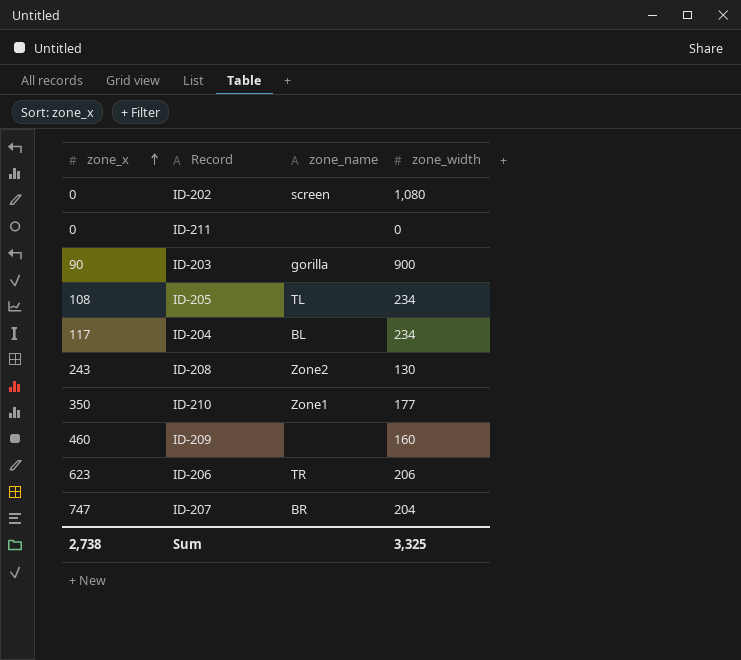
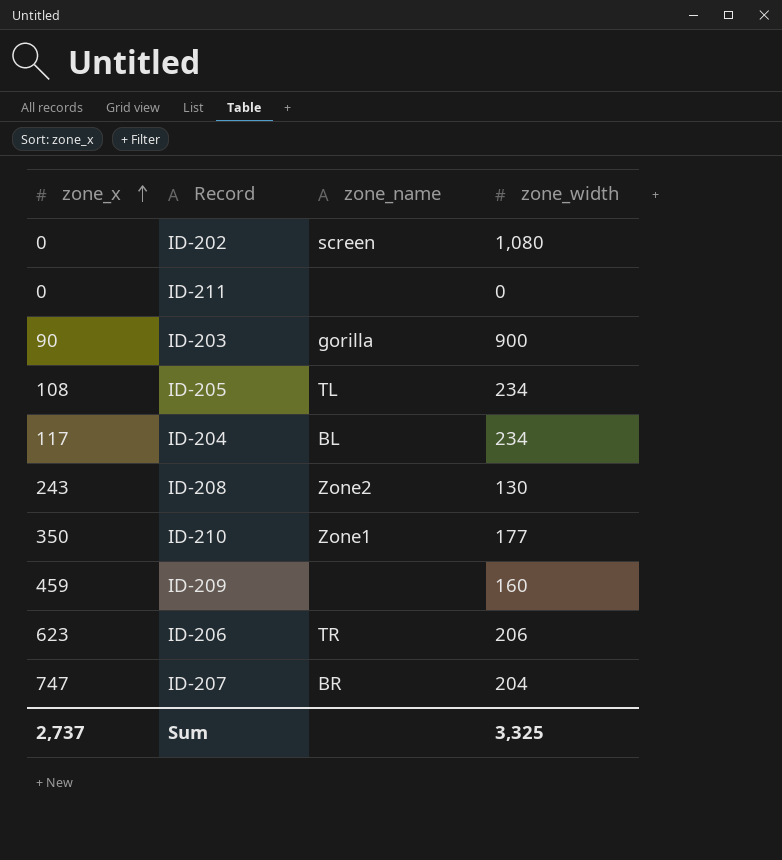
ID-209 | zone_x: 460 -> 459
Sum | zone_x: 2,738 -> 2,737

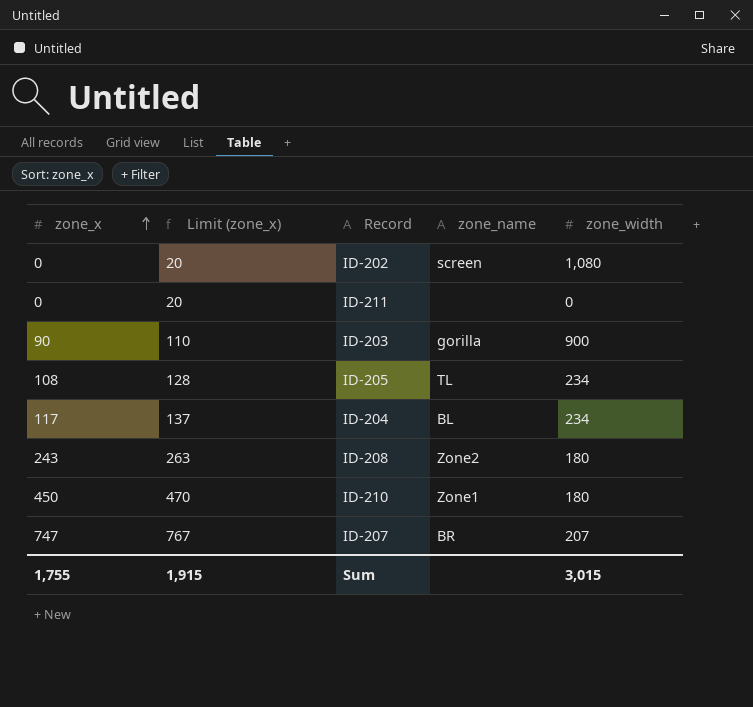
column Limit (zone_x) | formula: none -> [zone_x] + 20
row ID-209: 459 | none | 160 -> none
row ID-206: 623 | TR | 206 -> none
ID-208 | zone_width: 130 -> 180
ID-210 | zone_x: 350 -> 450
ID-210 | zone_width: 177 -> 180
ID-207 | zone_width: 204 -> 207
Sum | zone_x: 2,737 -> 1,755
Sum | zone_width: 3,325 -> 3,015

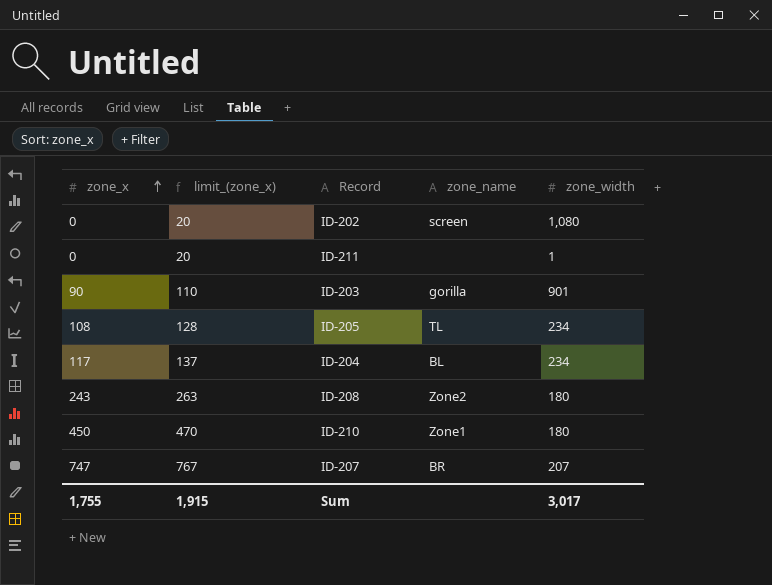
column name: Limit (zone_x) -> limit_(zone_x)
ID-211 | zone_width: 0 -> 1
ID-203 | zone_width: 900 -> 901
Sum | zone_width: 3,015 -> 3,017

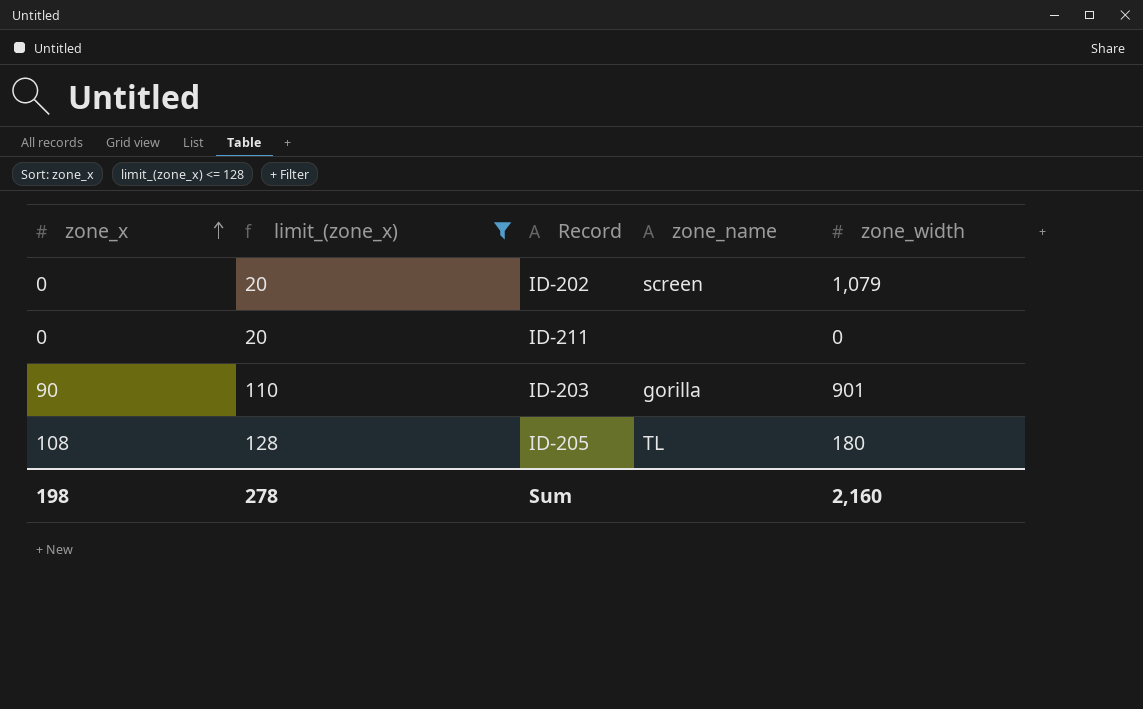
filter: none -> limit_(zone_x) <= 128
ID-202 | zone_width: 1,080 -> 1,079
ID-211 | zone_width: 1 -> 0
ID-205 | zone_width: 234 -> 180
Sum | zone_x: 1,755 -> 198
Sum | limit_(zone_x): 1,915 -> 278
Sum | zone_width: 3,017 -> 2,160

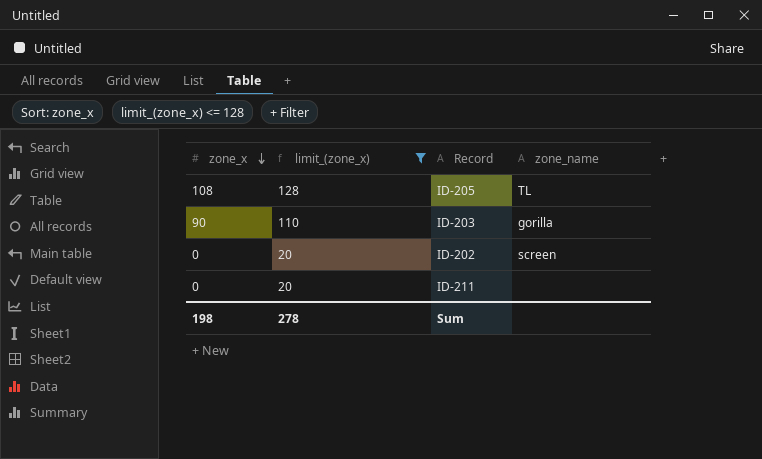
row order: zone_x ascending -> zone_x descending
column zone_width | position: 5 -> none

